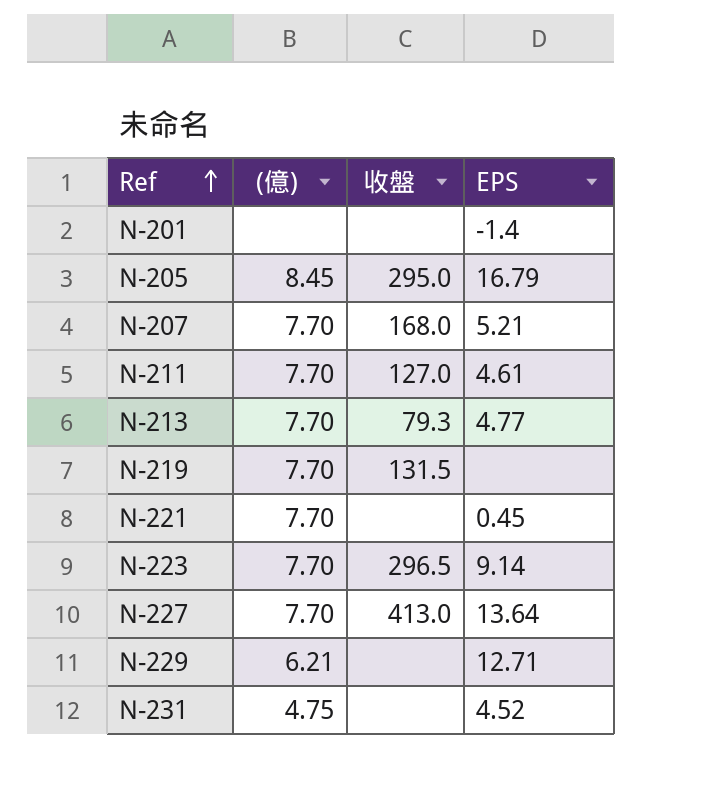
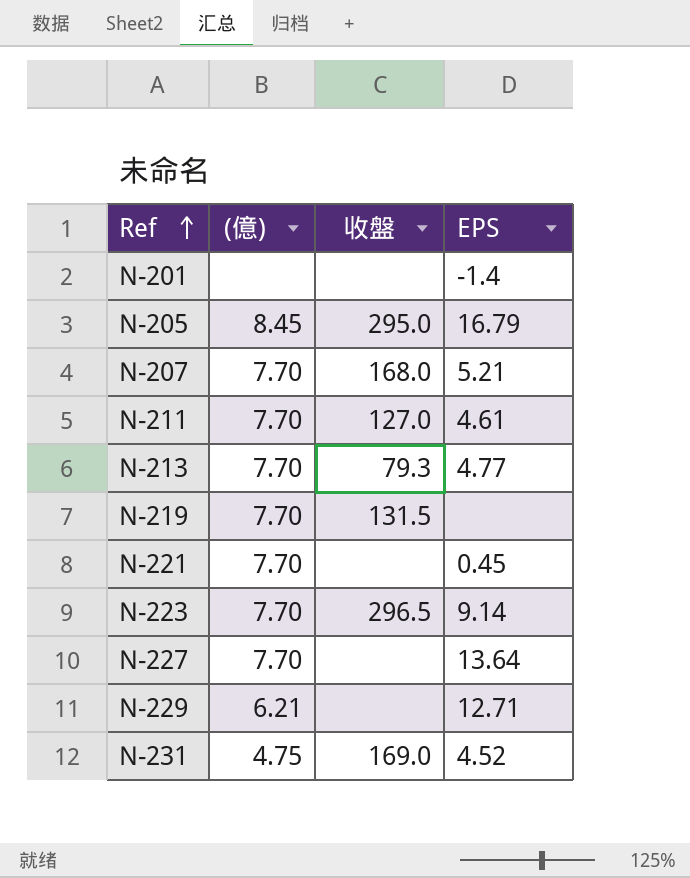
N-227 | 收盤: 413.0 -> none
N-231 | 收盤: none -> 169.0

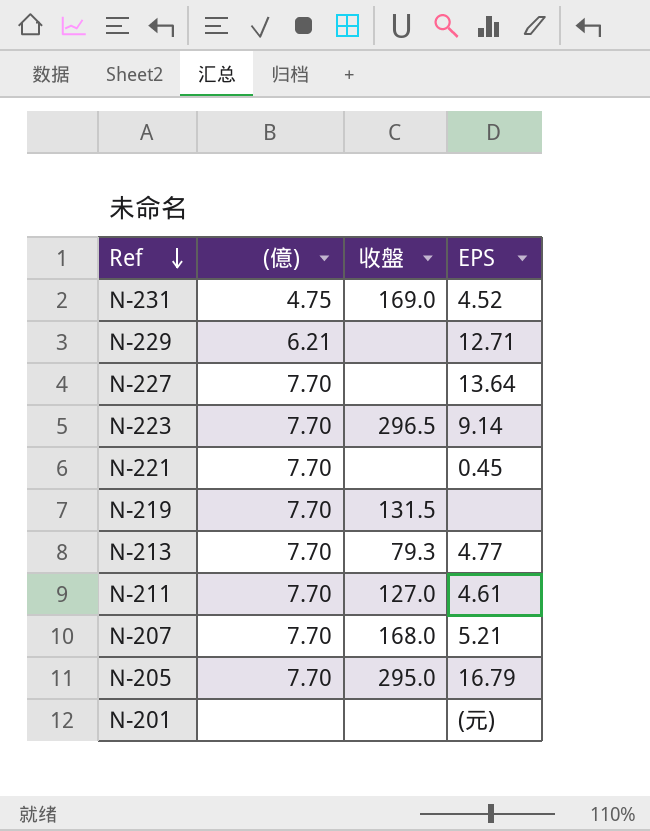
row order: Ref ascending -> Ref descending
N-205 | (億): 8.45 -> 7.70
N-201 | EPS: -1.4 -> (元)

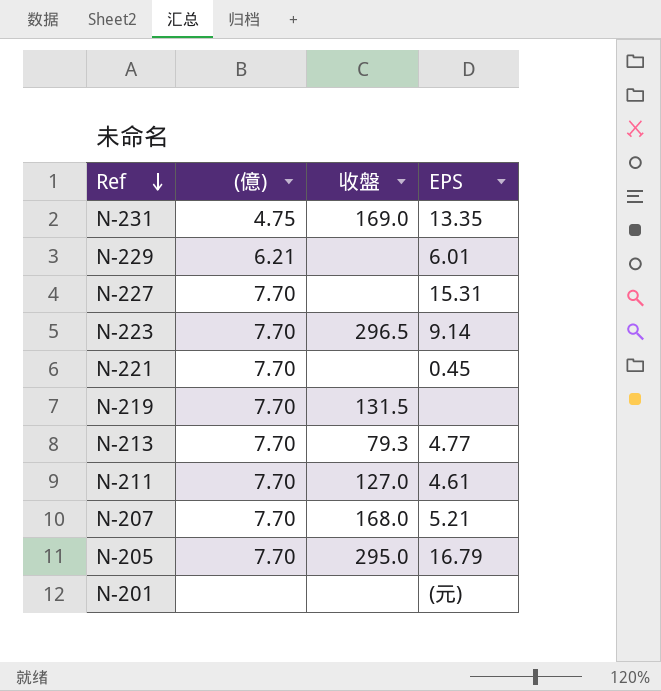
N-231 | EPS: 4.52 -> 13.35
N-229 | EPS: 12.71 -> 6.01
N-227 | EPS: 13.64 -> 15.31

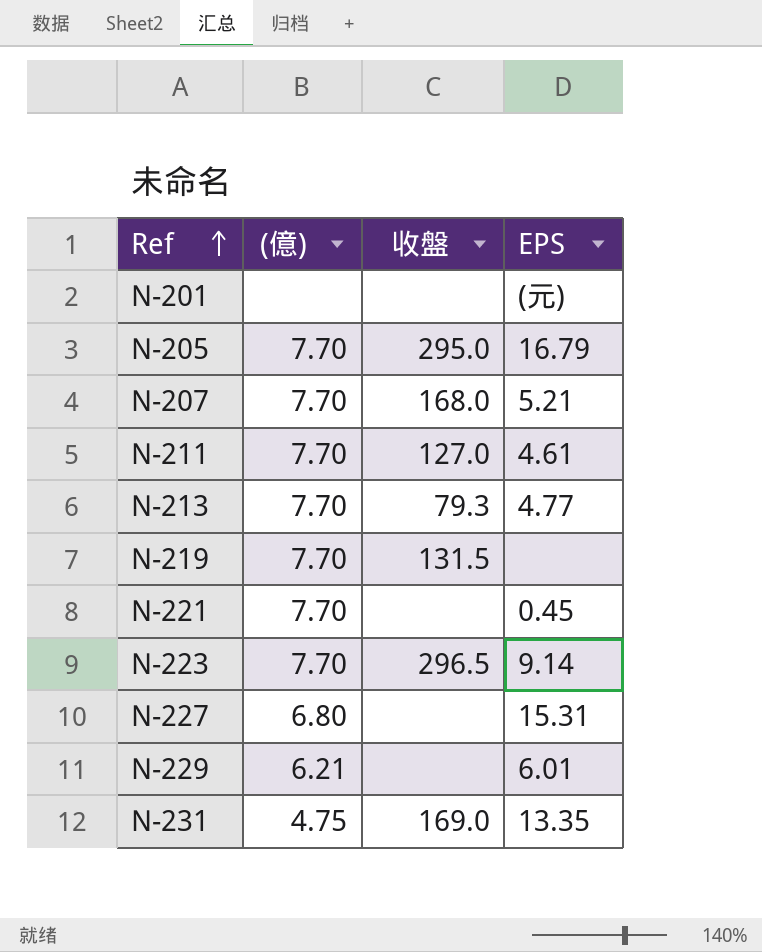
row order: Ref descending -> Ref ascending
N-227 | (億): 7.70 -> 6.80

